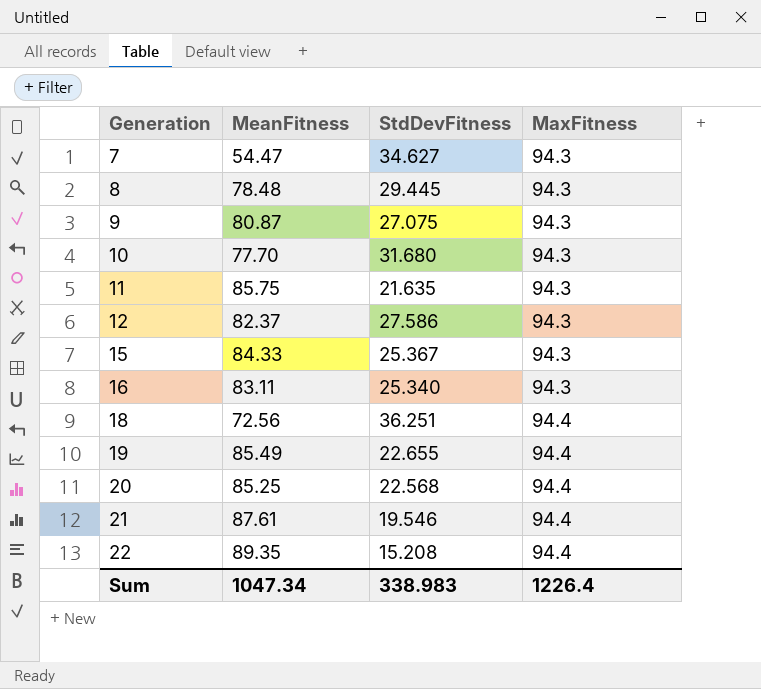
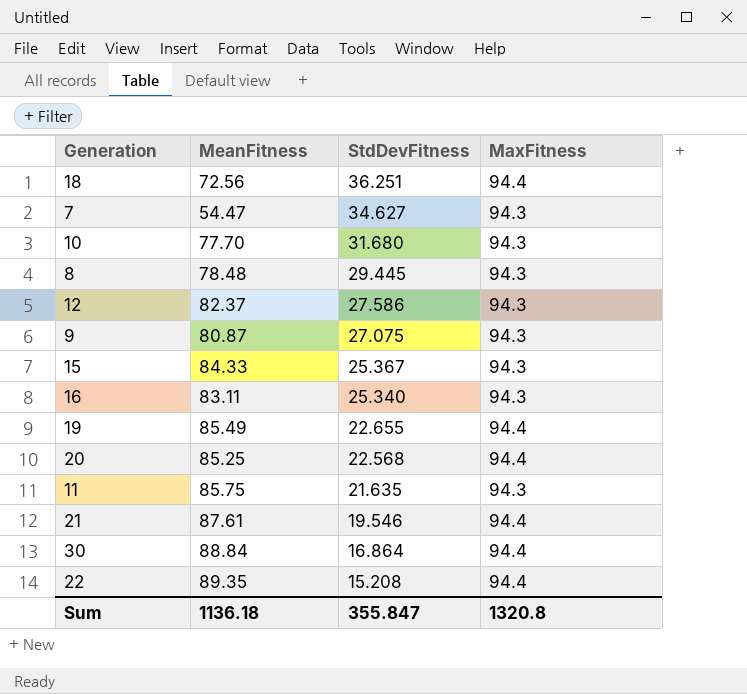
row order: Generation ascending -> StdDevFitness descending
row 30: none -> 88.84 | 16.864 | 94.4
Sum | MeanFitness: 1047.34 -> 1136.18
Sum | StdDevFitness: 338.983 -> 355.847
Sum | MaxFitness: 1226.4 -> 1320.8

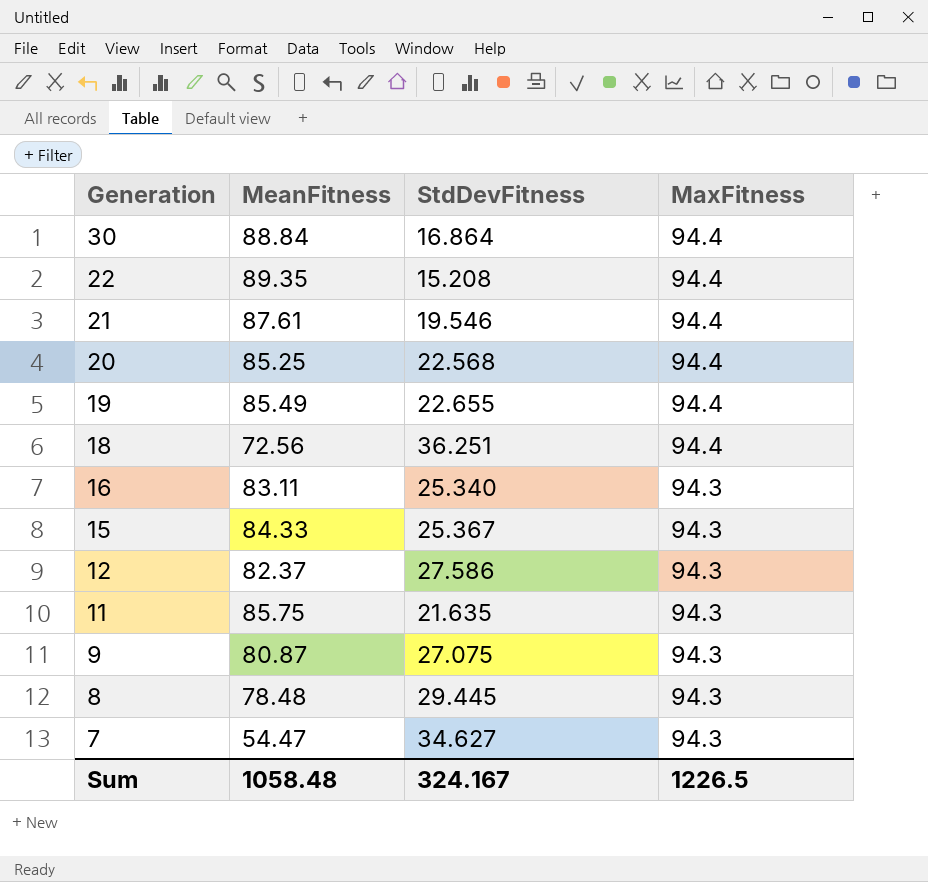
row order: StdDevFitness descending -> Generation descending
row 10: 77.70 | 31.680 | 94.3 -> none
Sum | MeanFitness: 1136.18 -> 1058.48
Sum | StdDevFitness: 355.847 -> 324.167
Sum | MaxFitness: 1320.8 -> 1226.5

